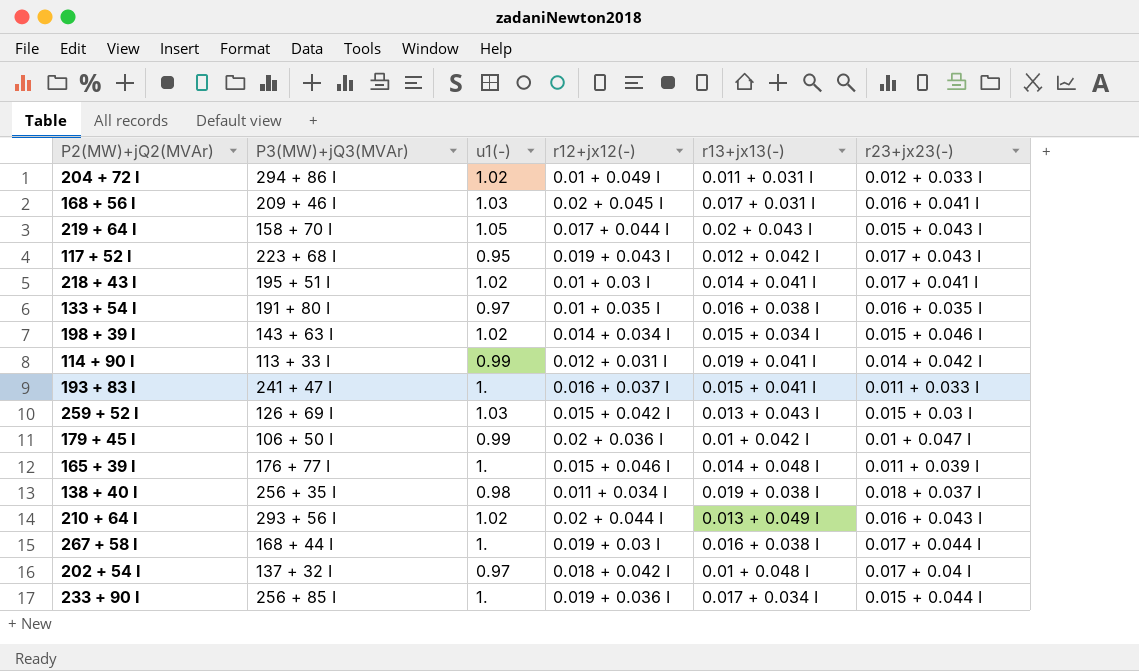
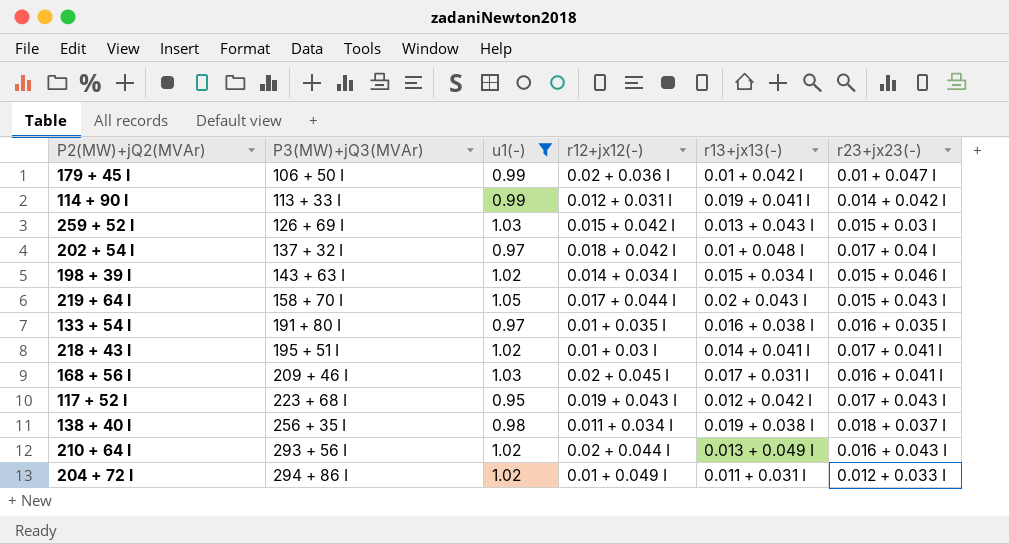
filter: none -> u1(-) != 1.
row order: none -> P3(MW)+jQ3(MVAr) ascending

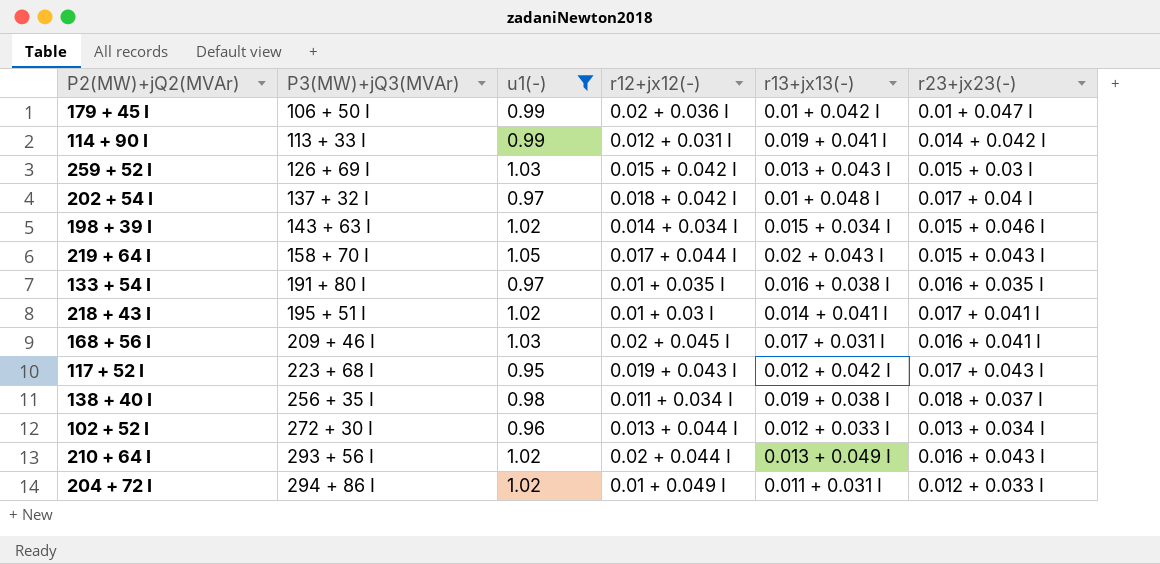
row 102 + 52 I: none -> 272 + 30 I | 0.96 | 0.013 + 0.044 I | 0.012 + 0.033 I | 0.013 + 0.034 I

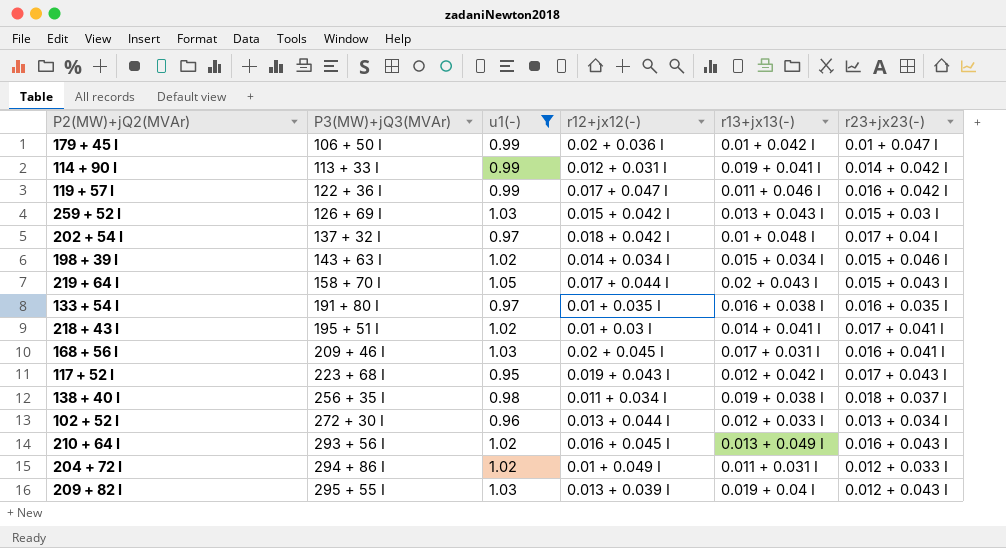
row 119 + 57 I: none -> 122 + 36 I | 0.99 | 0.017 + 0.047 I | 0.011 + 0.046 I | 0.016 + 0.042 I
210 + 64 I | r12+jx12(-): 0.02 + 0.044 I -> 0.016 + 0.045 I
row 209 + 82 I: none -> 295 + 55 I | 1.03 | 0.013 + 0.039 I | 0.019 + 0.04 I | 0.012 + 0.043 I

